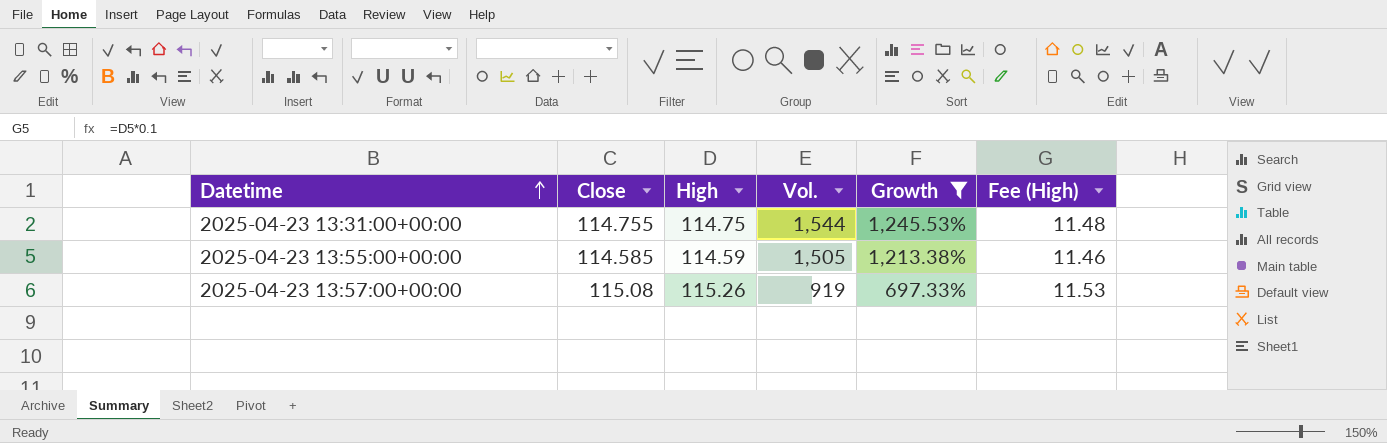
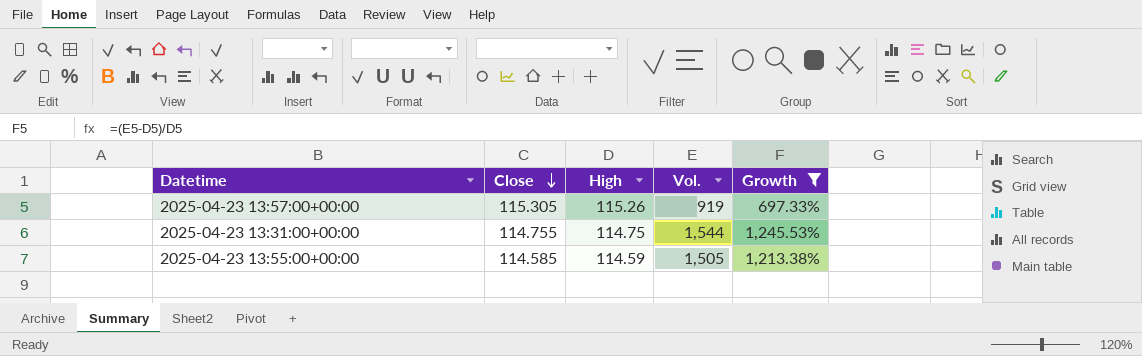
row order: Datetime ascending -> Close descending
column Fee (High) | formula: [High] * 0.1 -> none
2025-04-23 13:57:00+00:00 | Close: 115.08 -> 115.305

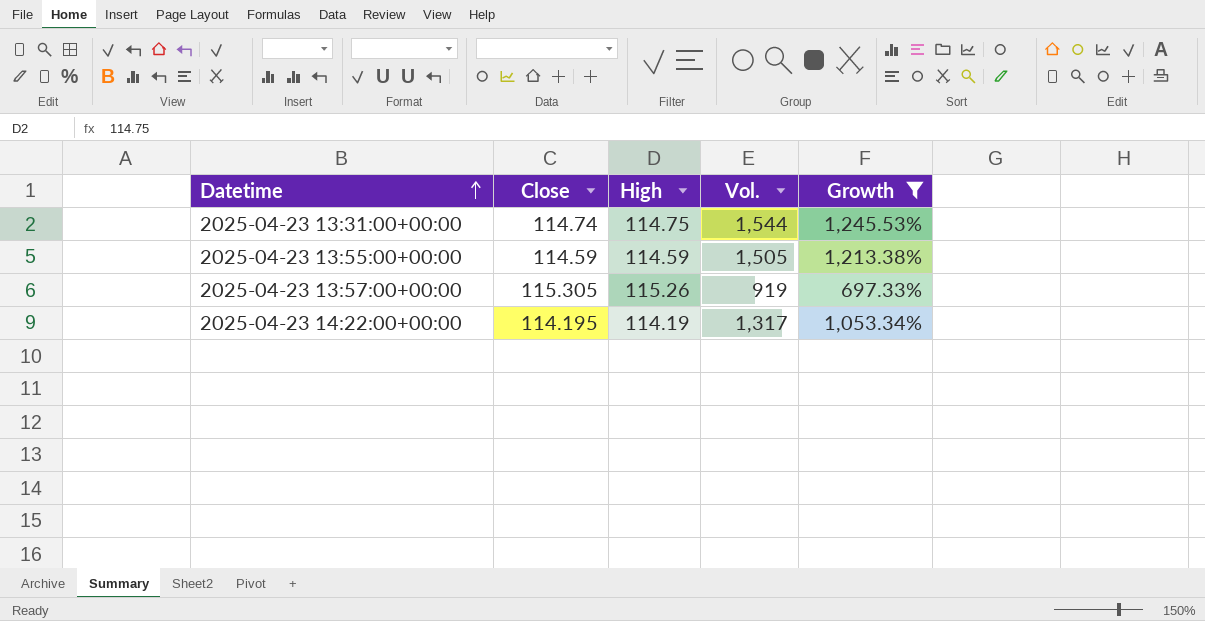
row order: Close descending -> Datetime ascending
2025-04-23 13:31:00+00:00 | Close: 114.755 -> 114.74
2025-04-23 13:55:00+00:00 | Close: 114.585 -> 114.59
row 2025-04-23 14:22:00+00:00: none -> 114.195 | 114.19 | 1,317 | 1,053.34%

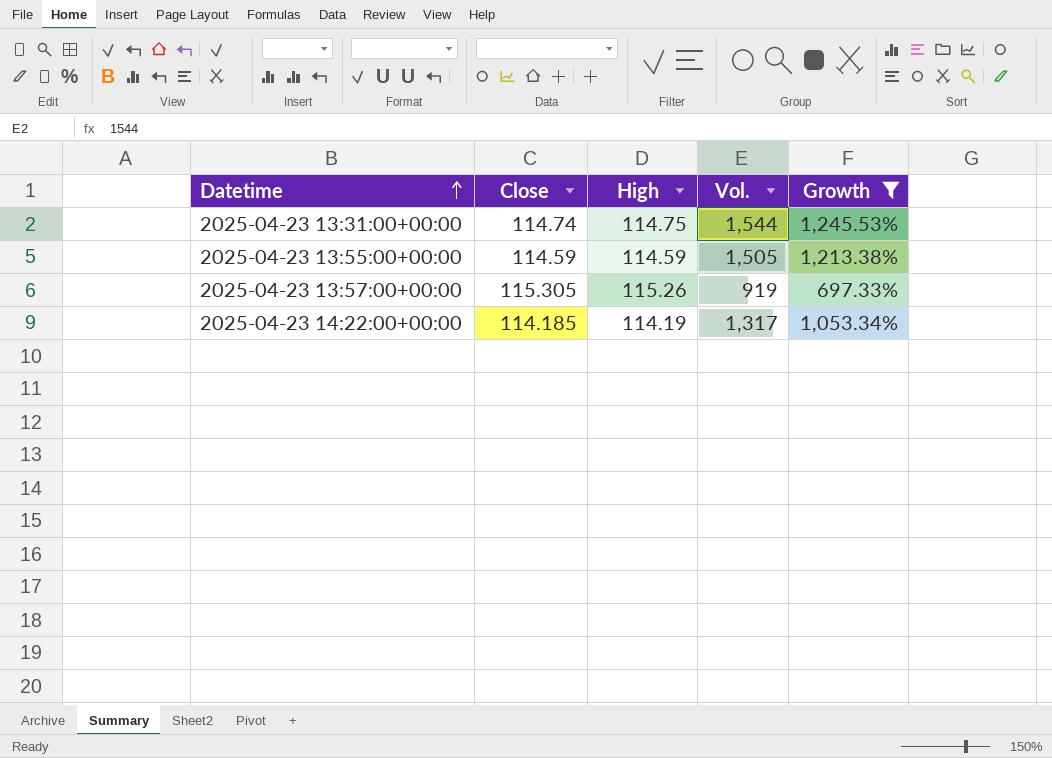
2025-04-23 14:22:00+00:00 | Close: 114.195 -> 114.185

